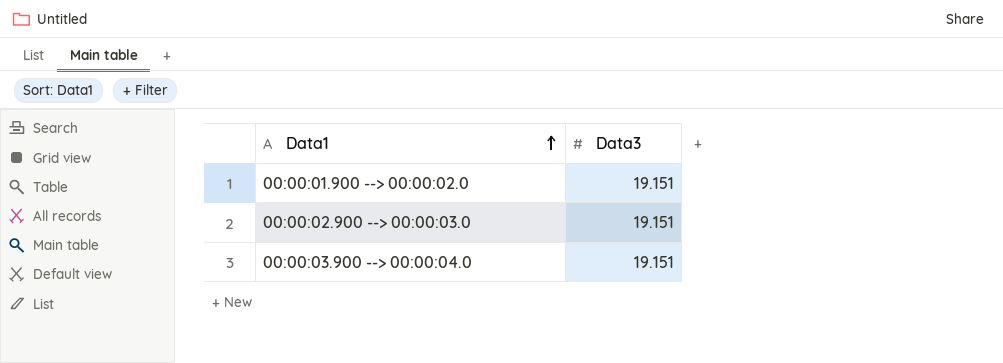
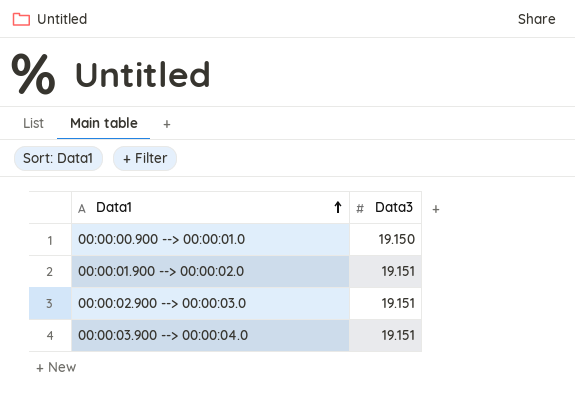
row 00:00:00.900 --> 00:00:01.0: none -> 19.150

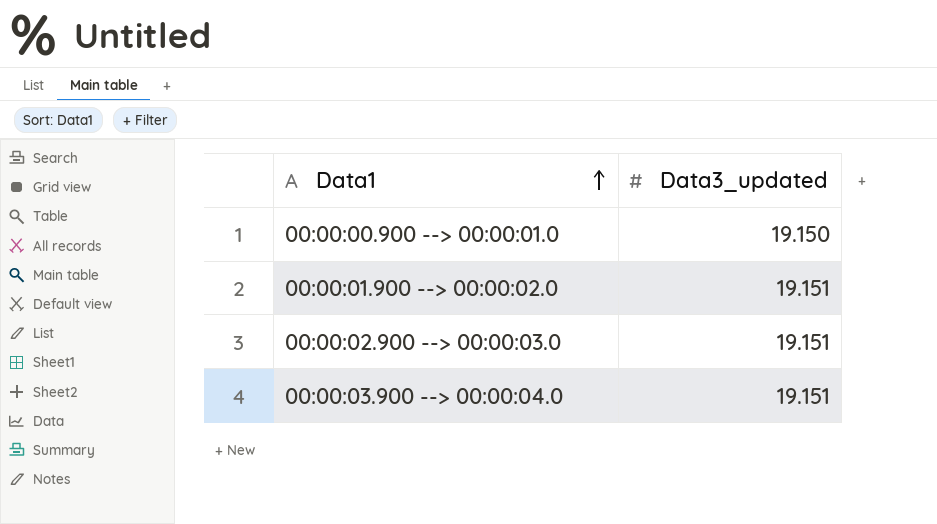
column name: Data3 -> Data3_updated

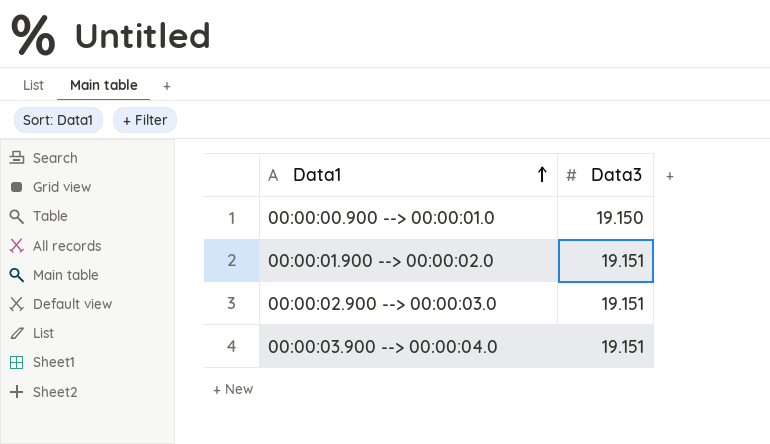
column name: Data3_updated -> Data3

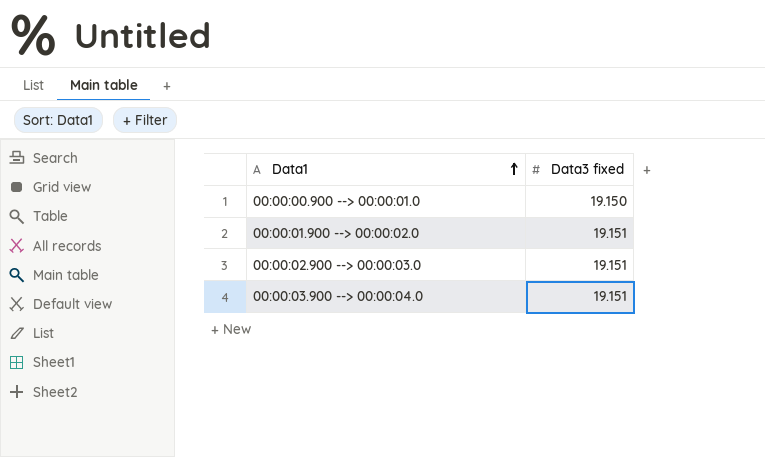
column name: Data3 -> Data3 fixed

